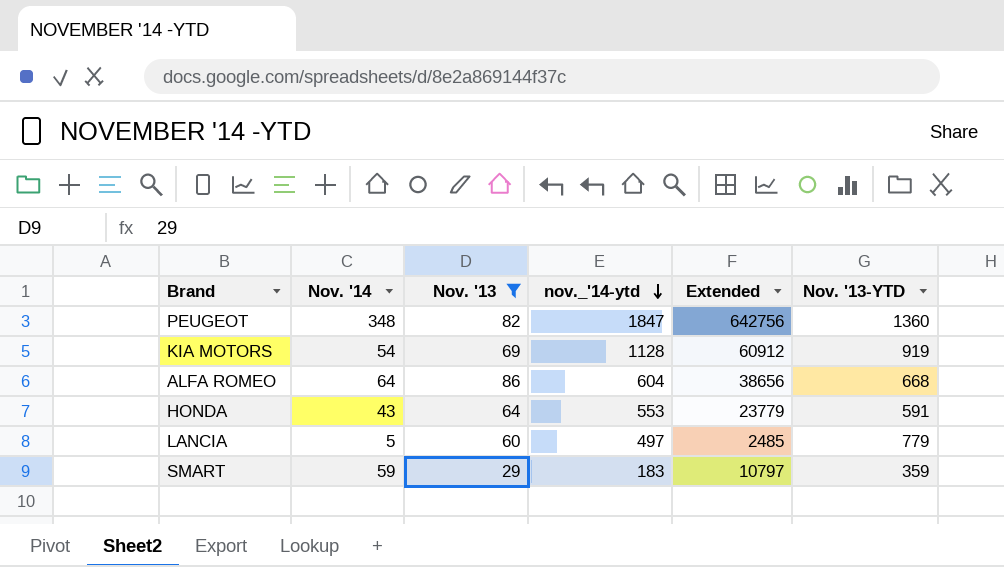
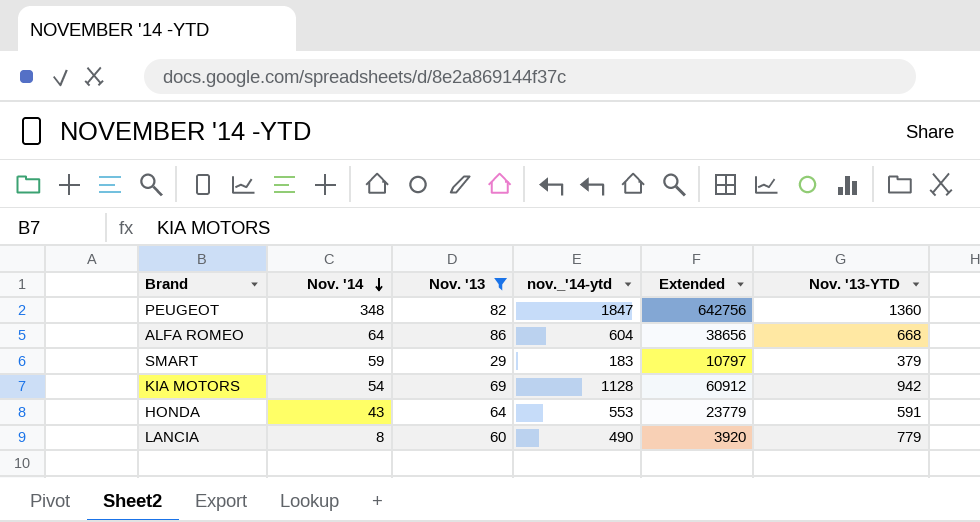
row order: nov._'14-ytd descending -> Nov. '14 descending
SMART | Nov. '13-YTD: 359 -> 379
KIA MOTORS | Nov. '13-YTD: 919 -> 942
LANCIA | Nov. '14: 5 -> 8
LANCIA | nov._'14-ytd: 497 -> 490
LANCIA | Extended: 2485 -> 3920

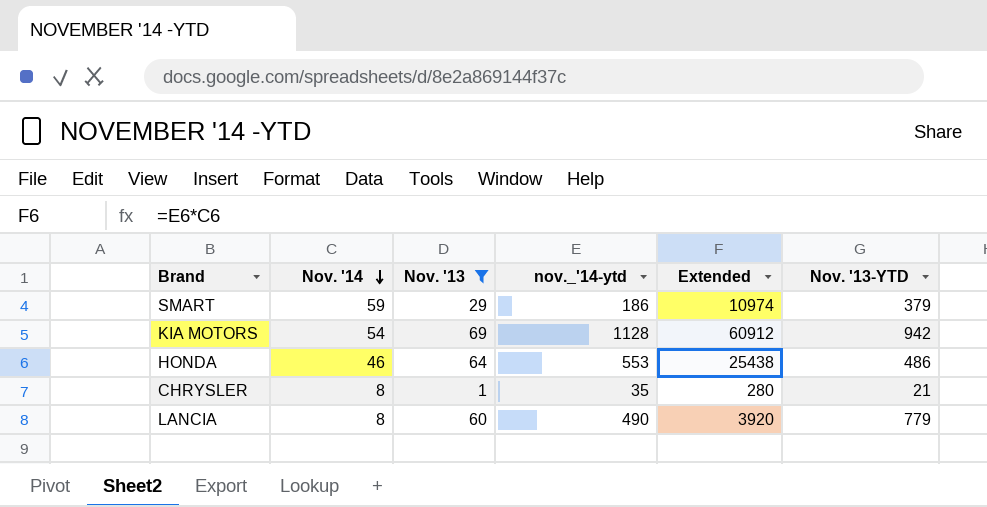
row PEUGEOT: 348 | 82 | 1847 | 642756 | 1360 -> none
row ALFA ROMEO: 64 | 86 | 604 | 38656 | 668 -> none
SMART | nov._'14-ytd: 183 -> 186
SMART | Extended: 10797 -> 10974
HONDA | Nov. '14: 43 -> 46
HONDA | Extended: 23779 -> 25438
HONDA | Nov. '13-YTD: 591 -> 486
row CHRYSLER: none -> 8 | 1 | 35 | 280 | 21

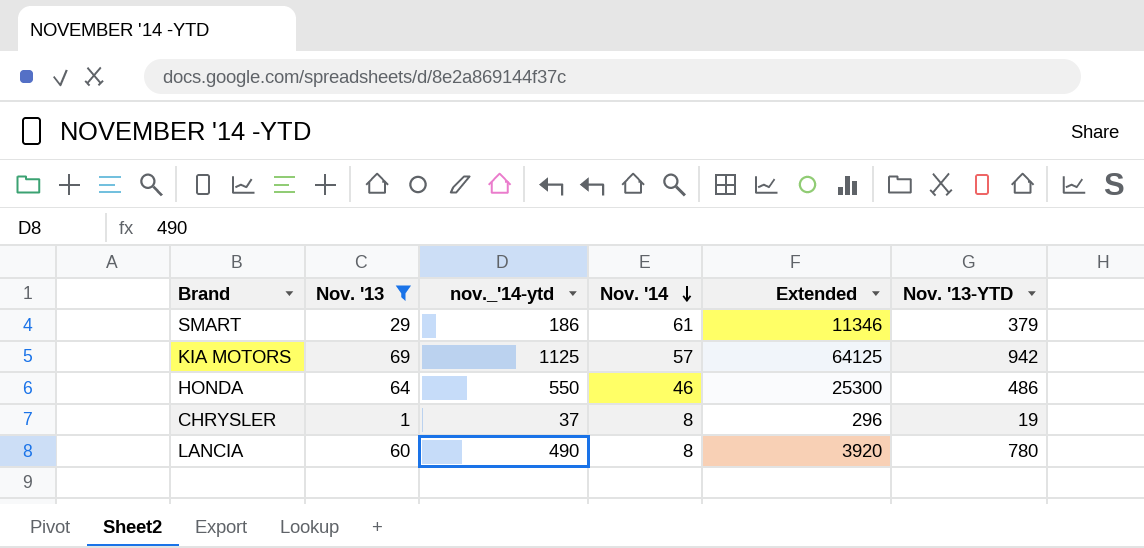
column Nov. '14 | position: 2 -> 4
SMART | Nov. '14: 59 -> 61
SMART | Extended: 10974 -> 11346
KIA MOTORS | nov._'14-ytd: 1128 -> 1125
KIA MOTORS | Nov. '14: 54 -> 57
KIA MOTORS | Extended: 60912 -> 64125
HONDA | nov._'14-ytd: 553 -> 550
HONDA | Extended: 25438 -> 25300
CHRYSLER | nov._'14-ytd: 35 -> 37
CHRYSLER | Extended: 280 -> 296
CHRYSLER | Nov. '13-YTD: 21 -> 19
LANCIA | Nov. '13-YTD: 779 -> 780

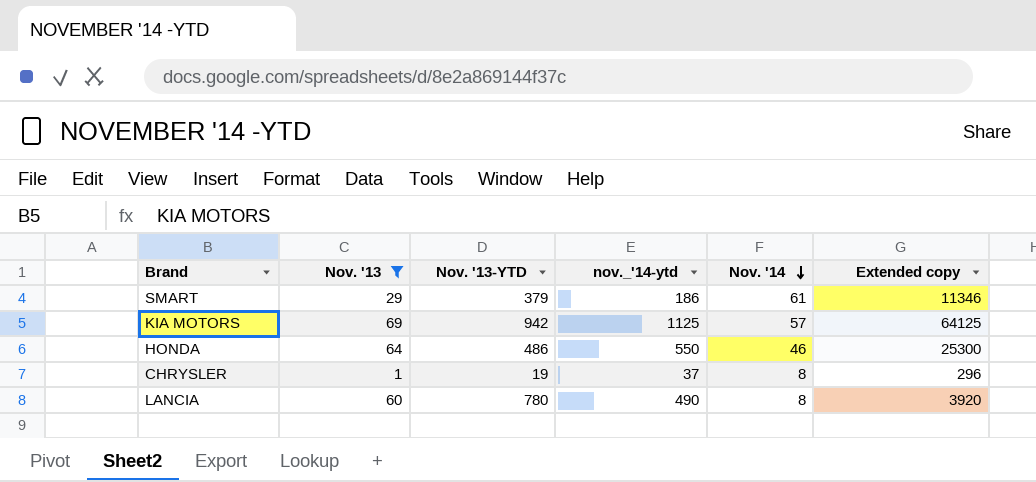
column Nov. '13-YTD | position: 6 -> 3
column name: Extended -> Extended copy

